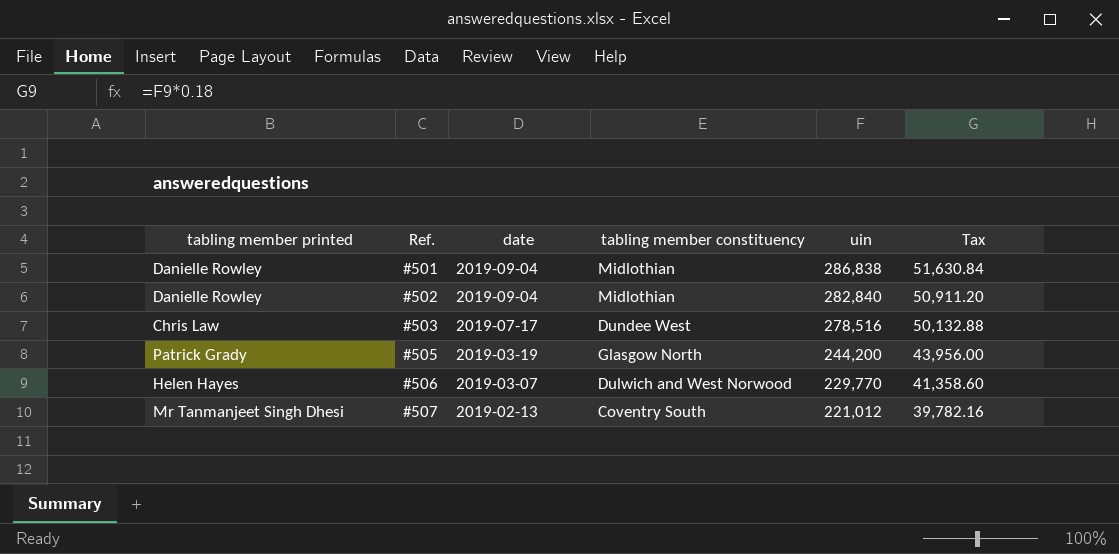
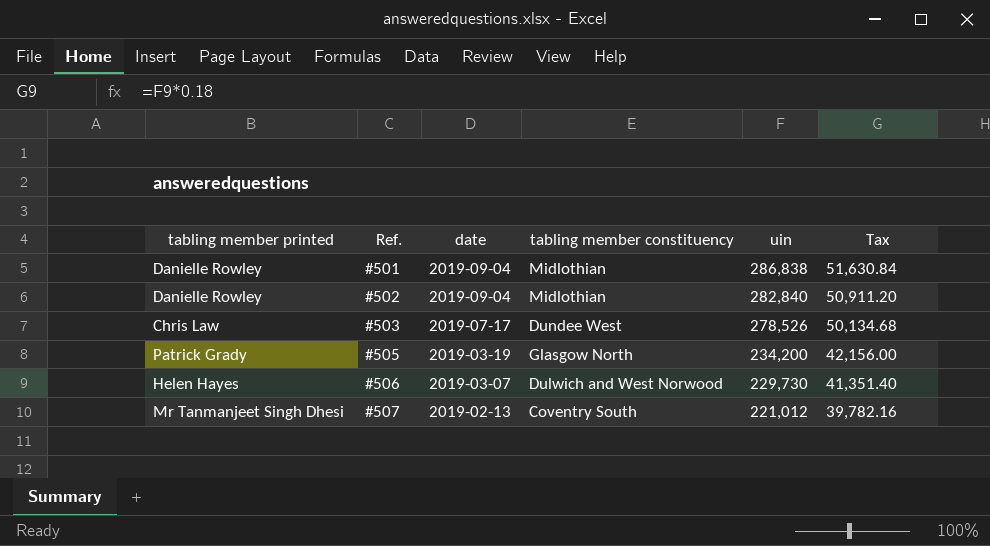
#503 | uin: 278,516 -> 278,526
#503 | Tax: 50,132.88 -> 50,134.68
#505 | uin: 244,200 -> 234,200
#505 | Tax: 43,956.00 -> 42,156.00
#506 | uin: 229,770 -> 229,730
#506 | Tax: 41,358.60 -> 41,351.40

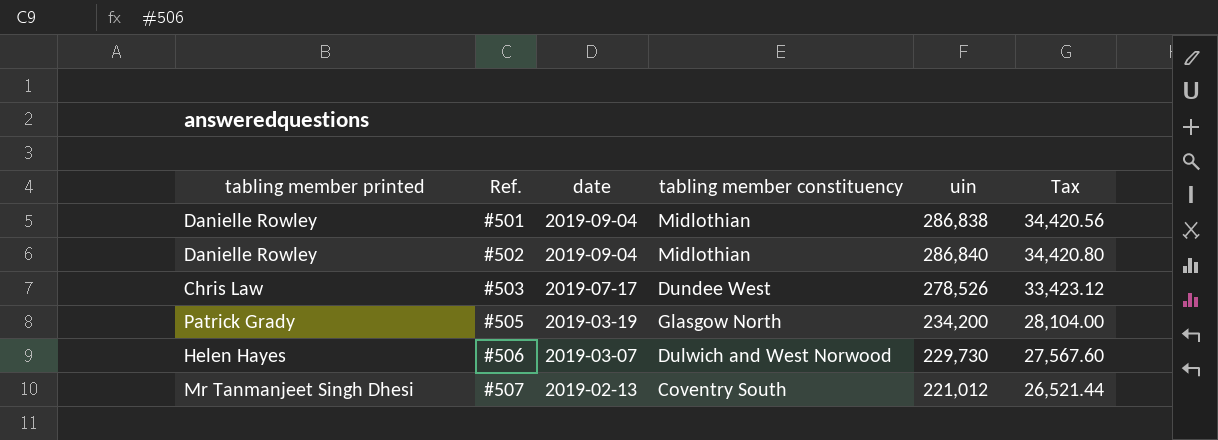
column Tax | formula: [uin] * 0.18 -> [uin] * 0.12
#502 | uin: 282,840 -> 286,840

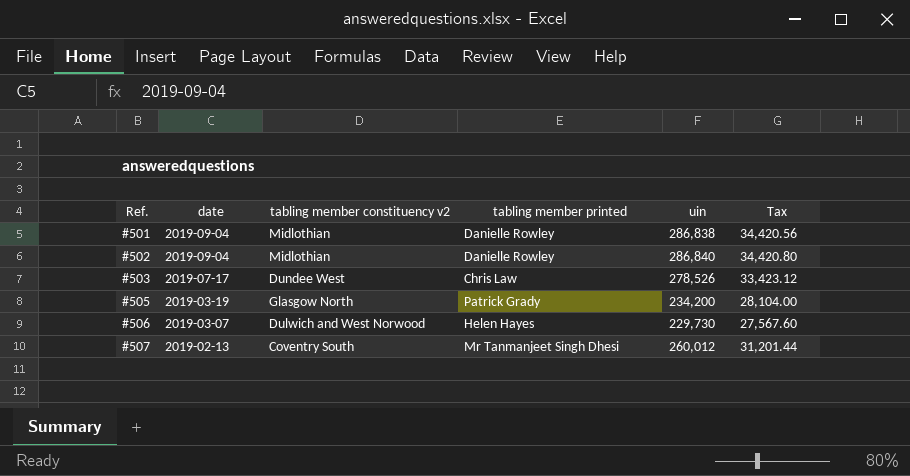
column name: tabling member constituency -> tabling member constituency v2
column tabling member printed | position: 1 -> 4
#507 | uin: 221,012 -> 260,012
#507 | Tax: 26,521.44 -> 31,201.44

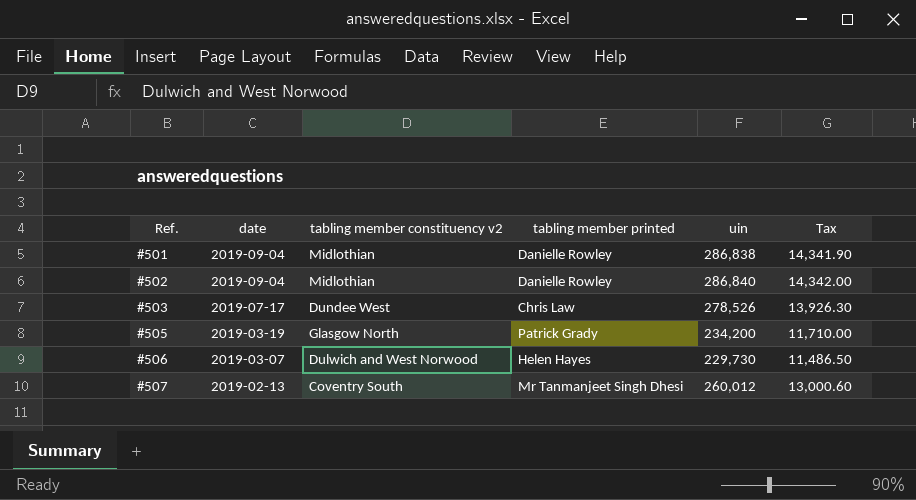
column Tax | formula: [uin] * 0.12 -> [uin] * 0.05

